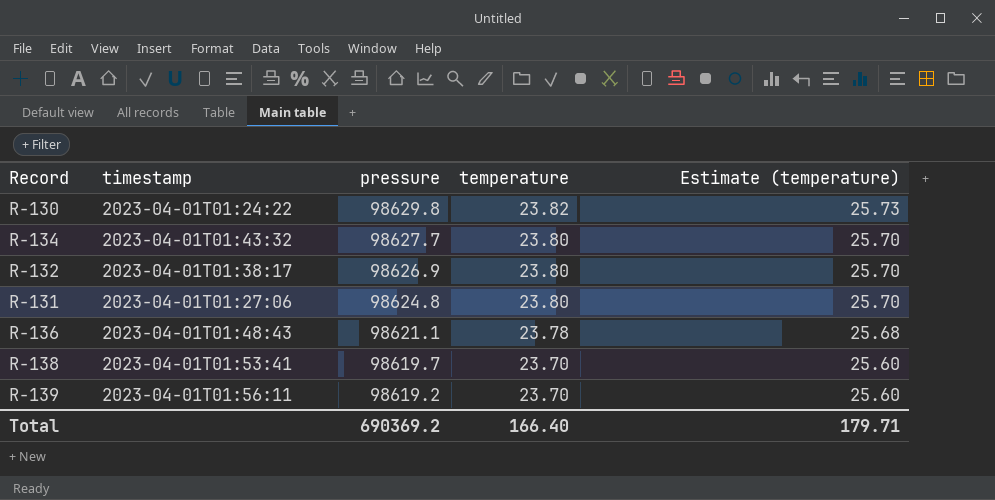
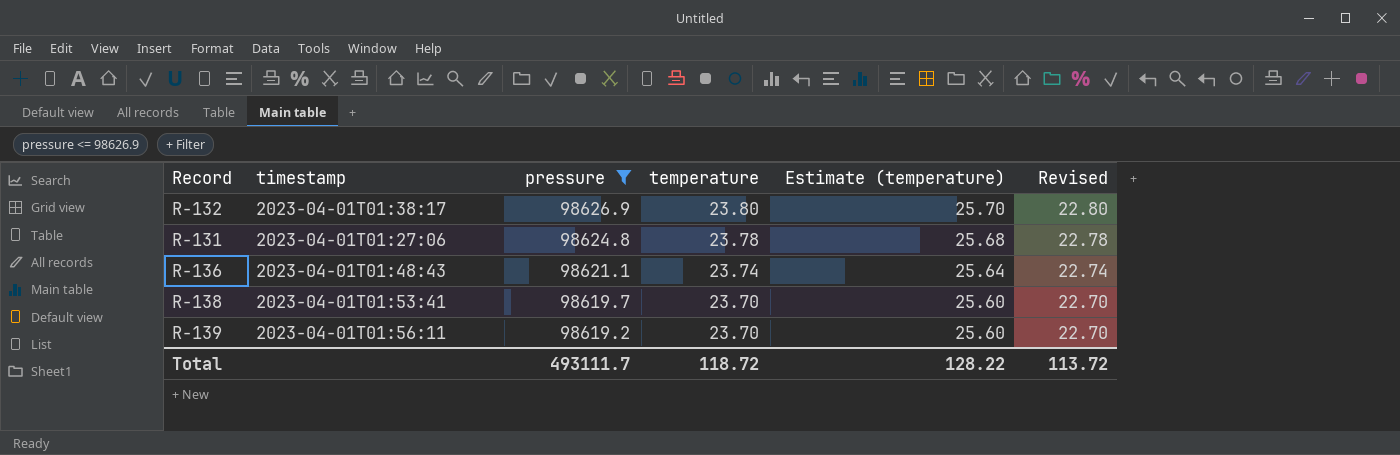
filter: none -> pressure <= 98626.9
column Revised | formula: none -> [temperature] - 1
R-131 | temperature: 23.80 -> 23.78
R-131 | Estimate (temperature): 25.70 -> 25.68
R-136 | temperature: 23.78 -> 23.74
R-136 | Estimate (temperature): 25.68 -> 25.64
Total | pressure: 690369.2 -> 493111.7
Total | temperature: 166.40 -> 118.72
Total | Estimate (temperature): 179.71 -> 128.22

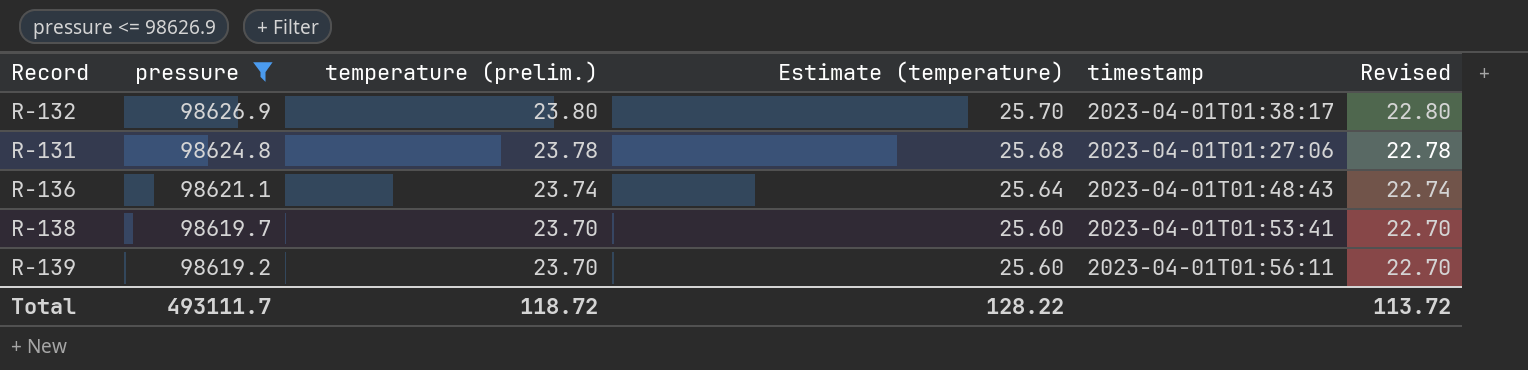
column name: temperature -> temperature (prelim.)
column timestamp | position: 2 -> 5

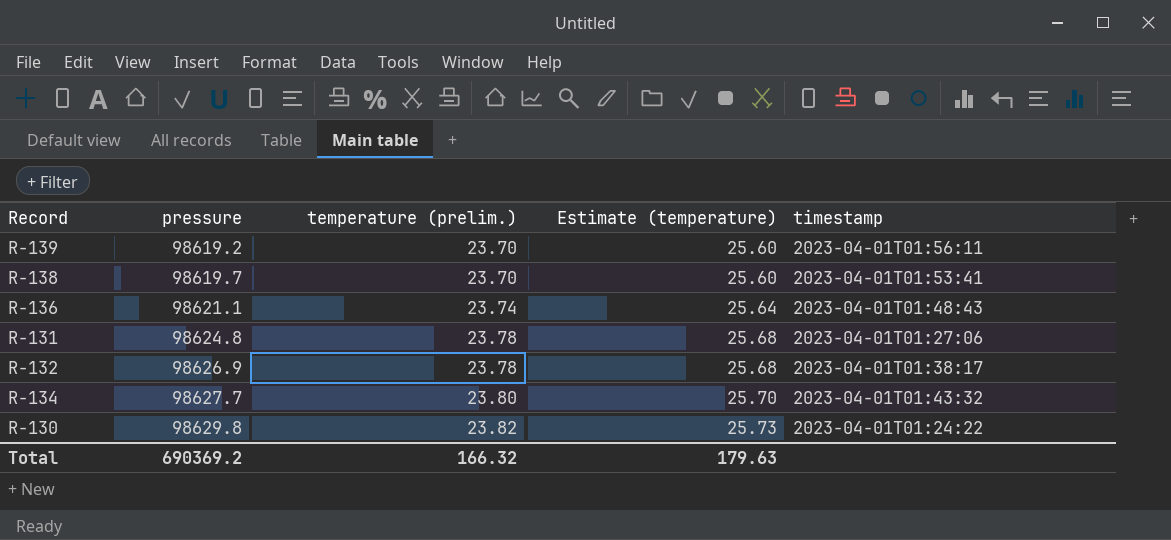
filter: pressure <= 98626.9 -> none
row order: pressure descending -> pressure ascending
column Revised | formula: [temperature (prelim.)] - 1 -> none
R-132 | temperature (prelim.): 23.80 -> 23.78
R-132 | Estimate (temperature): 25.70 -> 25.68
Total | pressure: 493111.7 -> 690369.2
Total | temperature (prelim.): 118.72 -> 166.32
Total | Estimate (temperature): 128.22 -> 179.63

